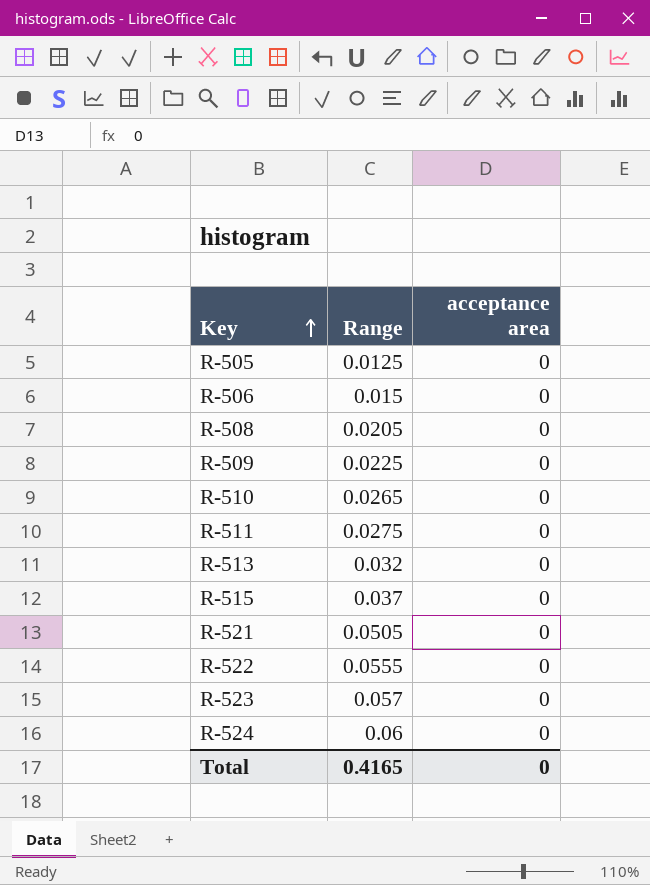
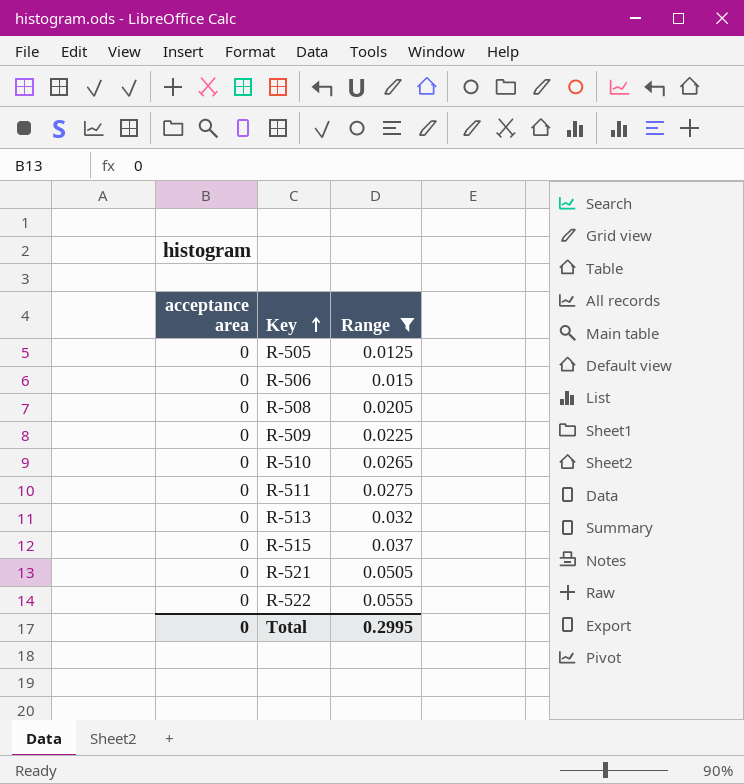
filter: none -> Range <= 0.0555
column acceptance area | position: 3 -> 1
Total | Range: 0.4165 -> 0.2995

